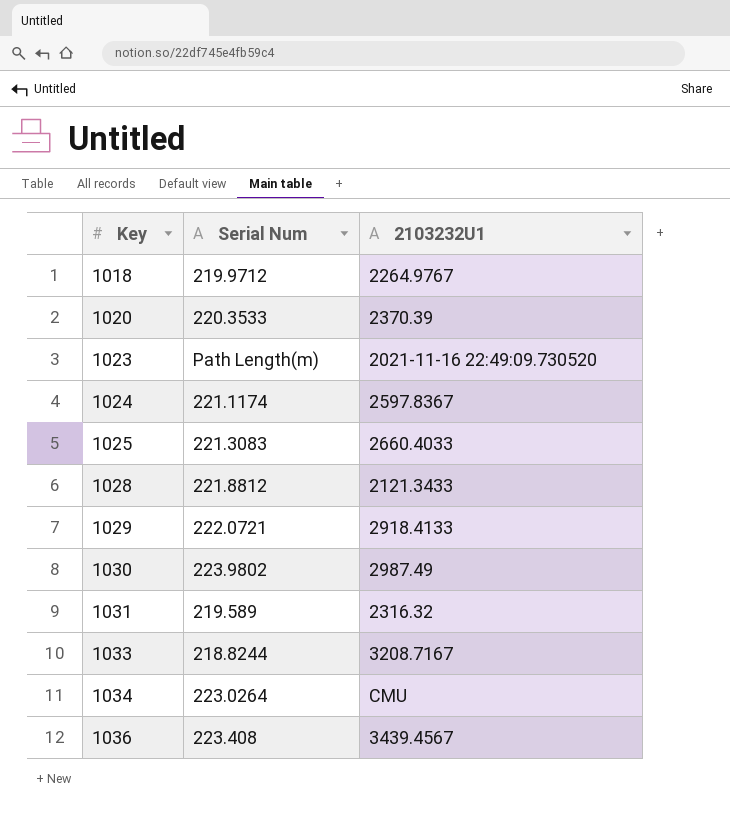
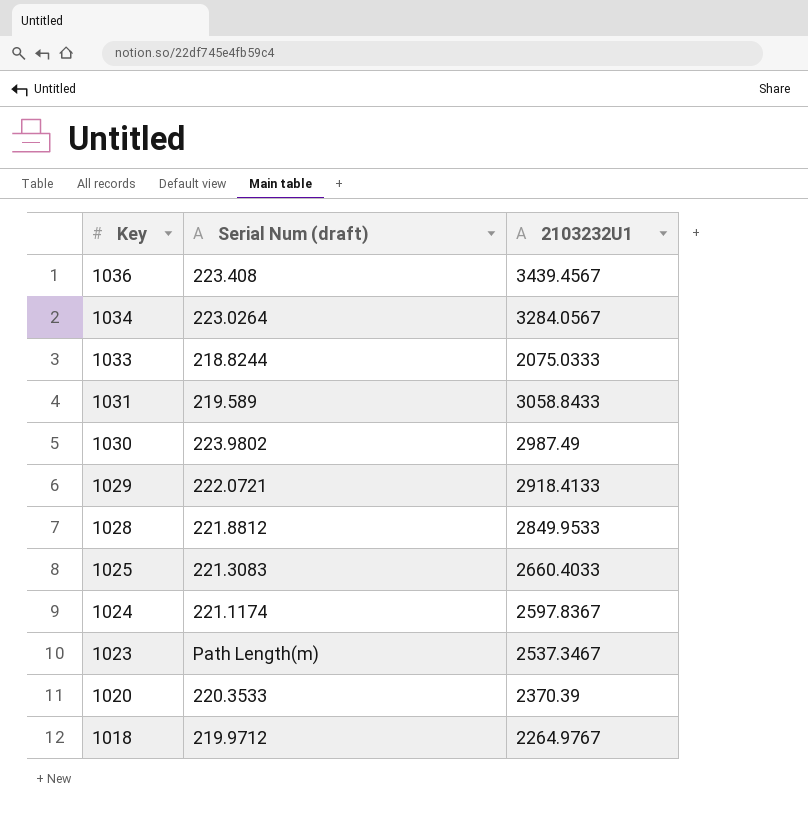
row order: Key ascending -> Key descending
column name: Serial Num -> Serial Num (draft)
1034 | 2103232U1: CMU -> 3284.0567
1033 | 2103232U1: 3208.7167 -> 2075.0333
1031 | 2103232U1: 2316.32 -> 3058.8433
1028 | 2103232U1: 2121.3433 -> 2849.9533
1023 | 2103232U1: 2021-11-16 22:49:09.730520 -> 2537.3467

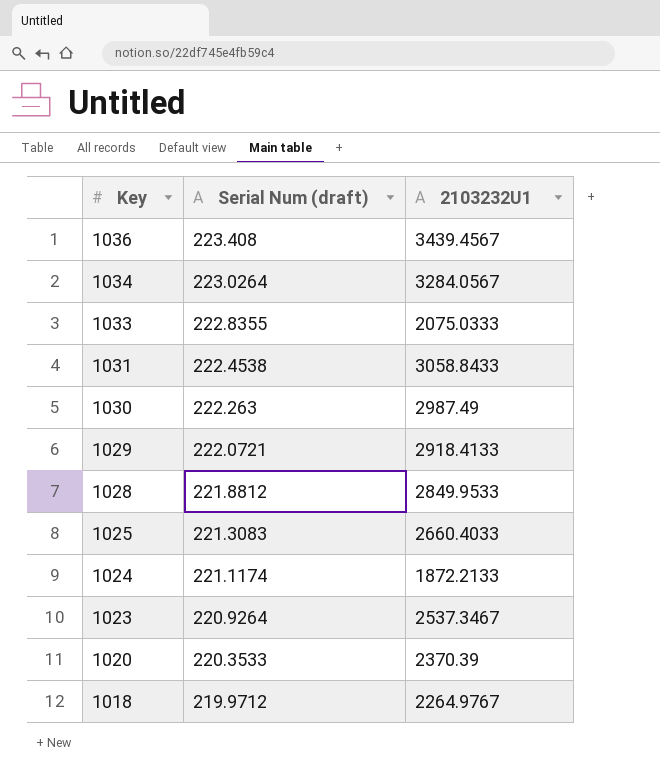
1033 | Serial Num (draft): 218.8244 -> 222.8355
1031 | Serial Num (draft): 219.589 -> 222.4538
1030 | Serial Num (draft): 223.9802 -> 222.263
1024 | 2103232U1: 2597.8367 -> 1872.2133
1023 | Serial Num (draft): Path Length(m) -> 220.9264

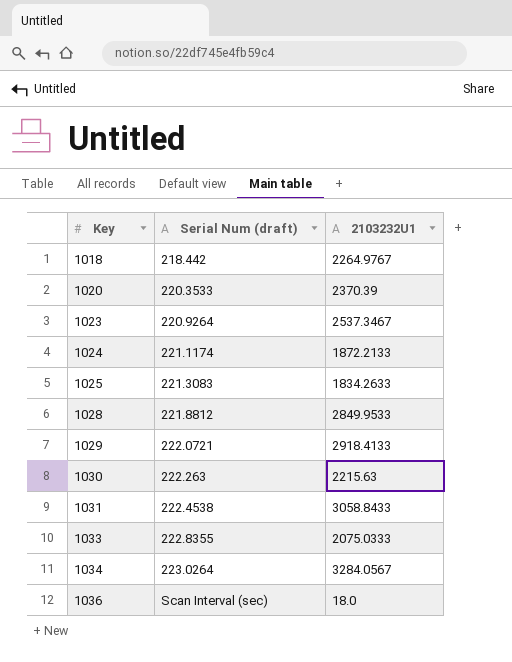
row order: Key descending -> Key ascending
1018 | Serial Num (draft): 219.9712 -> 218.442
1025 | 2103232U1: 2660.4033 -> 1834.2633
1030 | 2103232U1: 2987.49 -> 2215.63
1036 | Serial Num (draft): 223.408 -> Scan Interval (sec)
1036 | 2103232U1: 3439.4567 -> 18.0

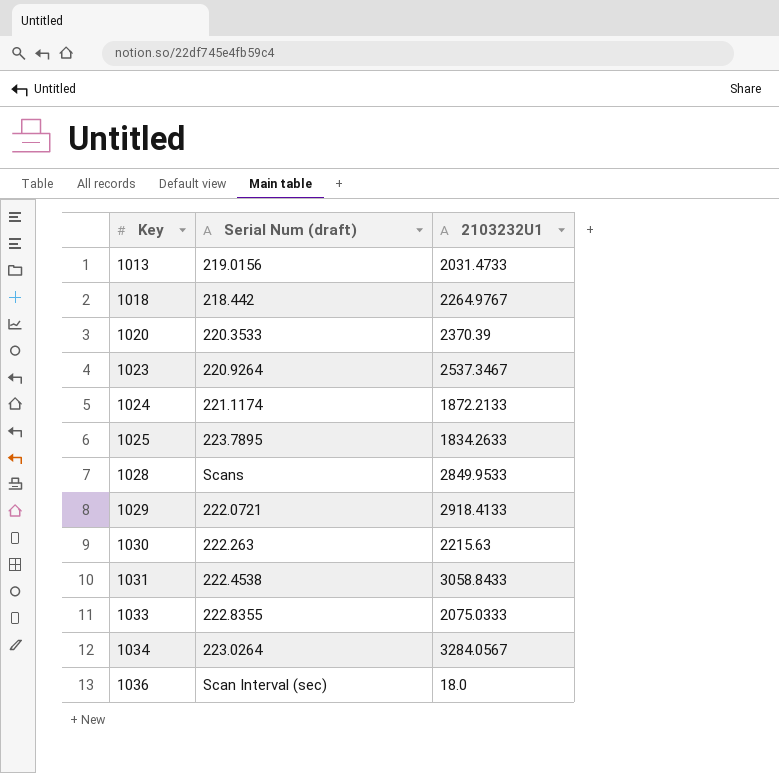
row 1013: none -> 219.0156 | 2031.4733
1025 | Serial Num (draft): 221.3083 -> 223.7895
1028 | Serial Num (draft): 221.8812 -> Scans

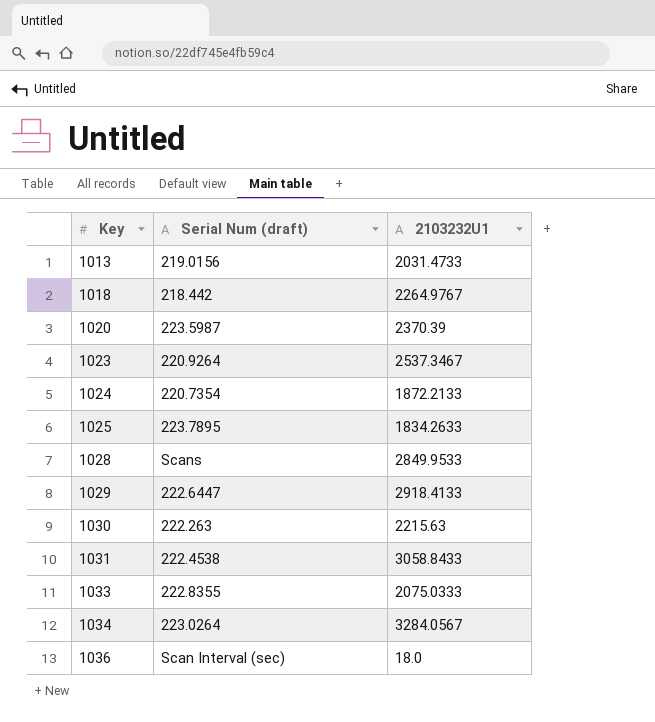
1020 | Serial Num (draft): 220.3533 -> 223.5987
1024 | Serial Num (draft): 221.1174 -> 220.7354
1029 | Serial Num (draft): 222.0721 -> 222.6447

